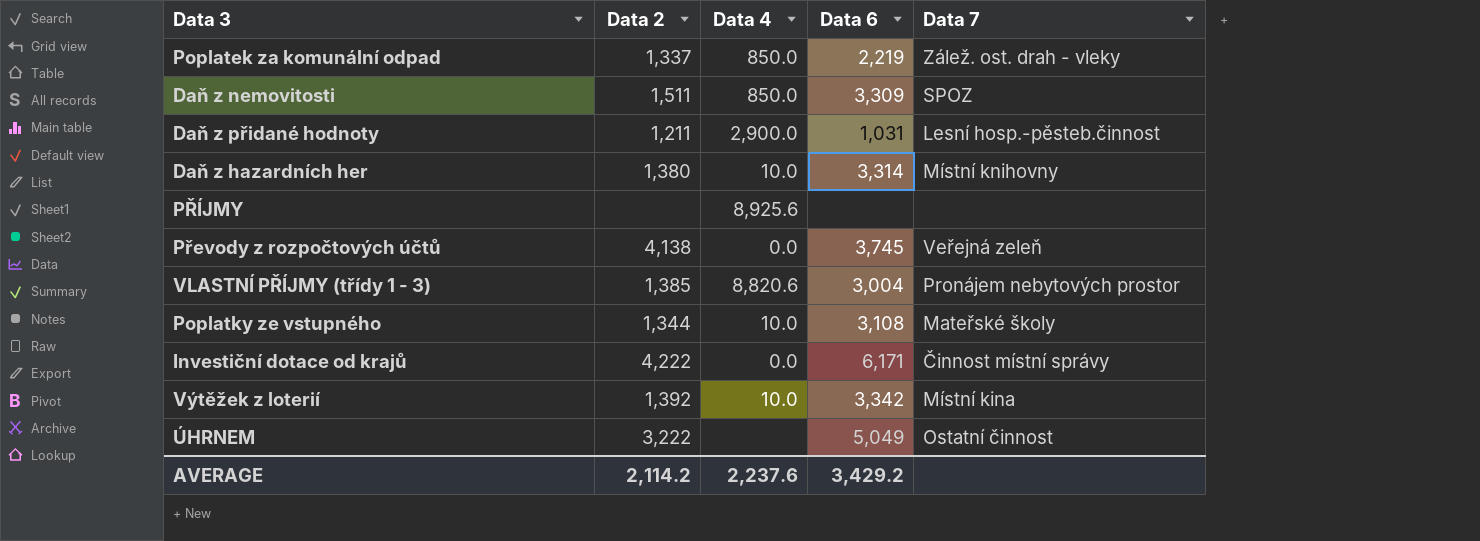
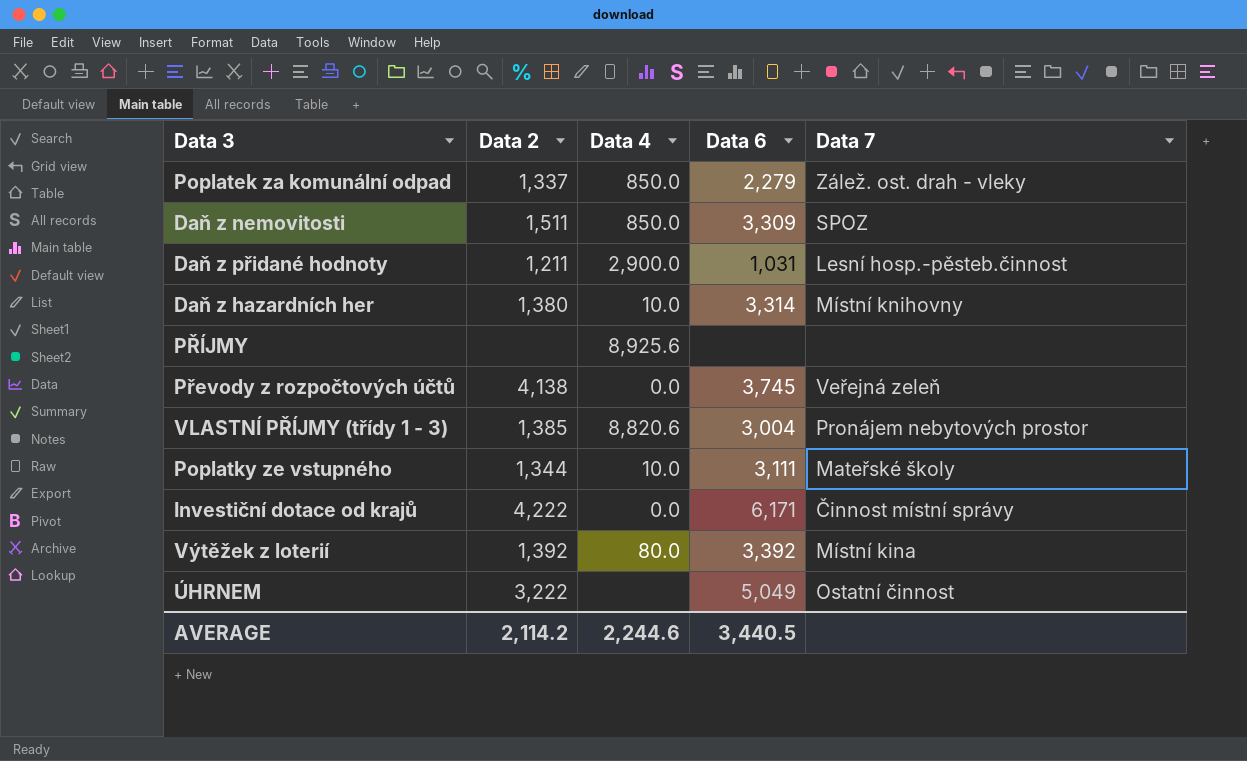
Poplatek za komunální odpad | Data 6: 2,219 -> 2,279
Poplatky ze vstupného | Data 6: 3,108 -> 3,111
Výtěžek z loterií | Data 4: 10.0 -> 80.0
Výtěžek z loterií | Data 6: 3,342 -> 3,392
AVERAGE | Data 4: 2,237.6 -> 2,244.6
AVERAGE | Data 6: 3,429.2 -> 3,440.5

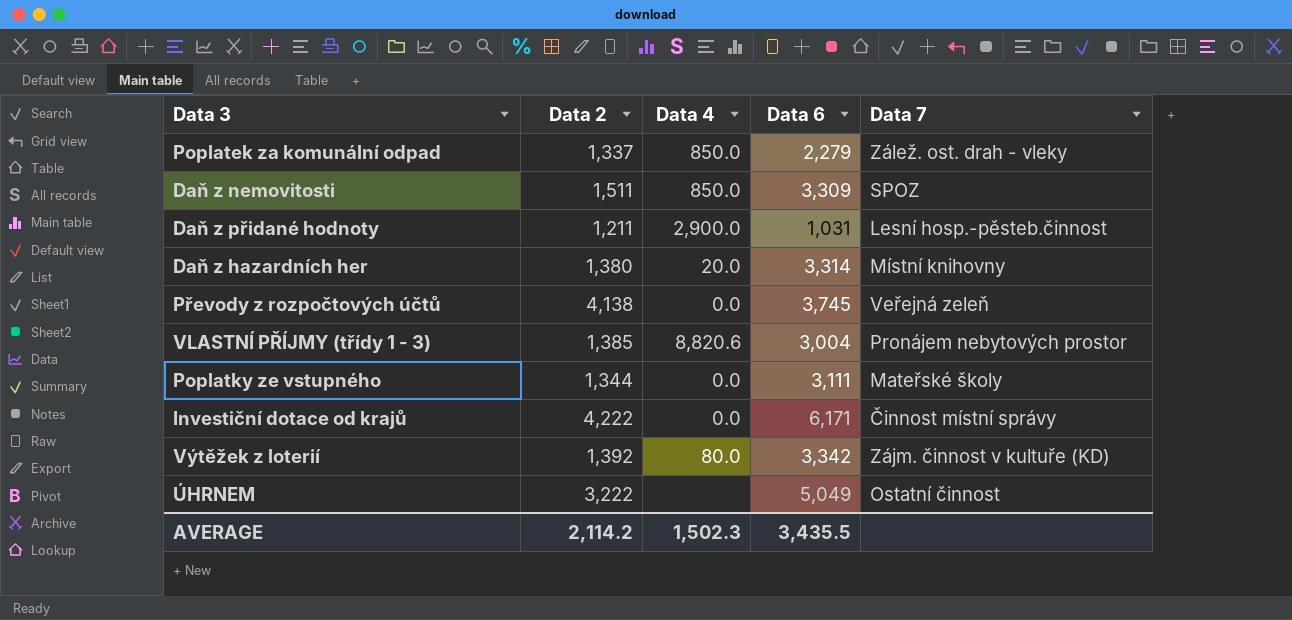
row PŘÍJMY: none | 8,925.6 | none | none -> none
Daň z hazardních her | Data 4: 10.0 -> 20.0
Poplatky ze vstupného | Data 4: 10.0 -> 0.0
Výtěžek z loterií | Data 6: 3,392 -> 3,342
Výtěžek z loterií | Data 7: Místní kina -> Zájm. činnost v kultuře (KD)
AVERAGE | Data 4: 2,244.6 -> 1,502.3
AVERAGE | Data 6: 3,440.5 -> 3,435.5

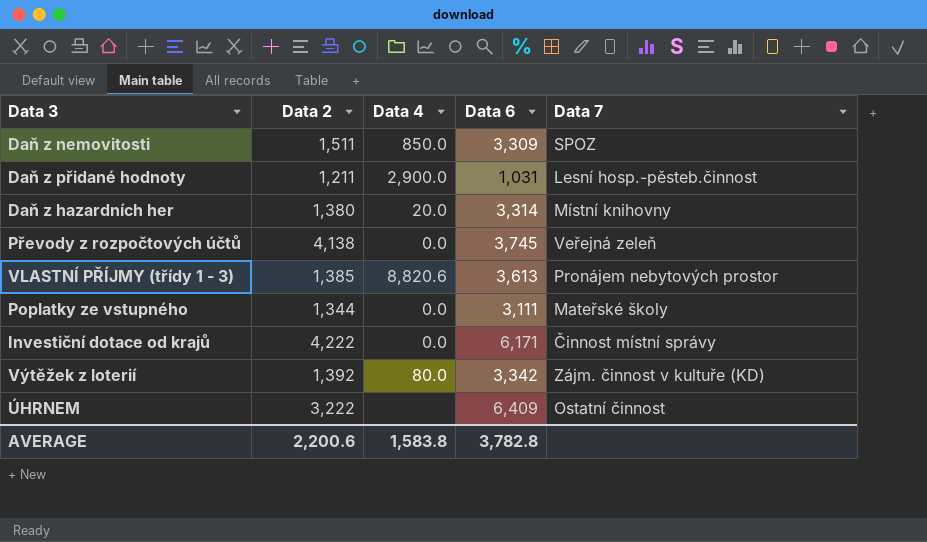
row Poplatek za komunální odpad: 1,337 | 850.0 | 2,279 | Zálež. ost. drah - vleky -> none
VLASTNÍ PŘÍJMY (třídy 1 - 3) | Data 6: 3,004 -> 3,613
ÚHRNEM | Data 6: 5,049 -> 6,409
AVERAGE | Data 2: 2,114.2 -> 2,200.6
AVERAGE | Data 4: 1,502.3 -> 1,583.8
AVERAGE | Data 6: 3,435.5 -> 3,782.8

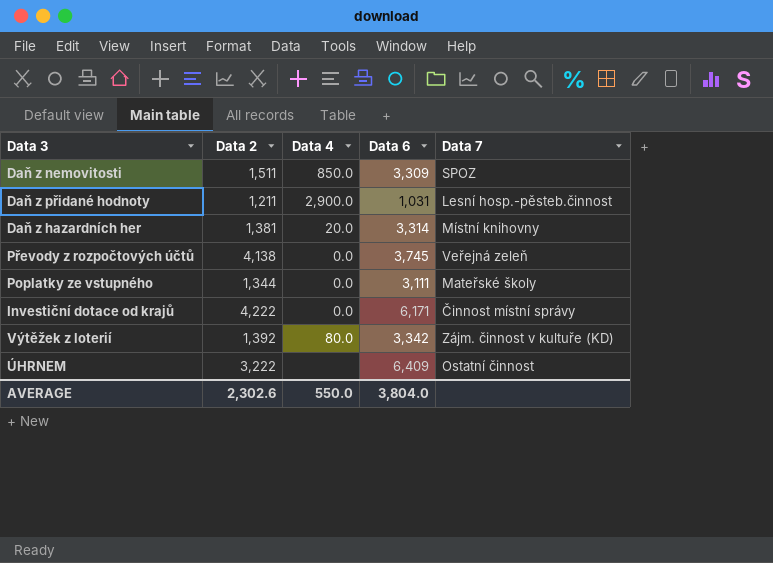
row VLASTNÍ PŘÍJMY (třídy 1 - 3): 1,385 | 8,820.6 | 3,613 | Pronájem nebytových prostor -> none
Daň z hazardních her | Data 2: 1,380 -> 1,381
AVERAGE | Data 2: 2,200.6 -> 2,302.6
AVERAGE | Data 4: 1,583.8 -> 550.0
AVERAGE | Data 6: 3,782.8 -> 3,804.0

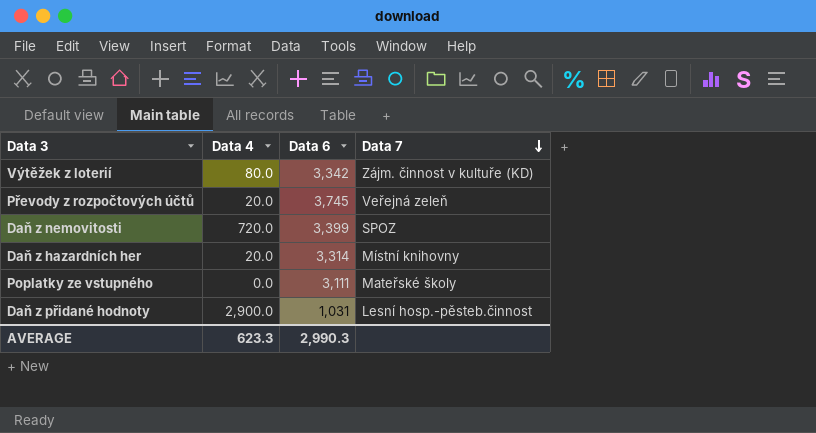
row order: none -> Data 7 descending
column Data 2 | position: 2 -> none
row Investiční dotace od krajů: 4,222 | 0.0 | 6,171 | Činnost místní správy -> none
row ÚHRNEM: 3,222 | none | 6,409 | Ostatní činnost -> none
Převody z rozpočtových účtů | Data 4: 0.0 -> 20.0
Daň z nemovitosti | Data 4: 850.0 -> 720.0
Daň z nemovitosti | Data 6: 3,309 -> 3,399
AVERAGE | Data 4: 550.0 -> 623.3
AVERAGE | Data 6: 3,804.0 -> 2,990.3

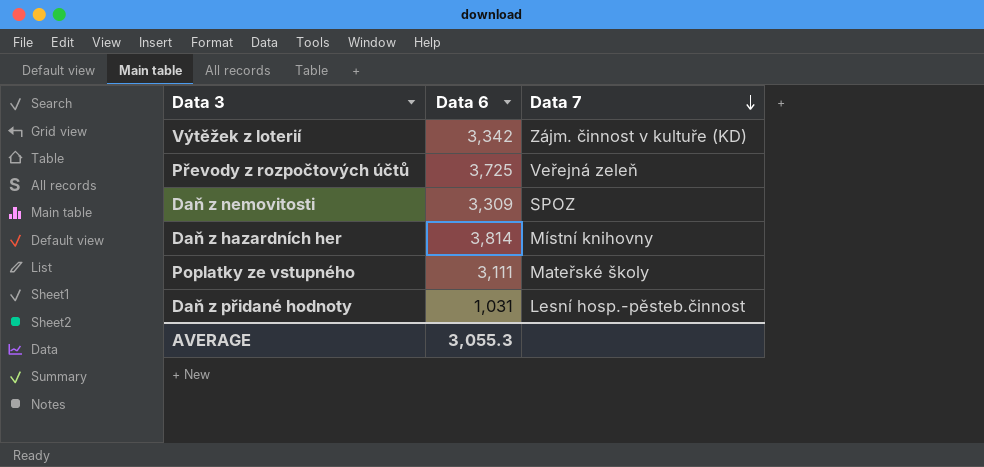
column Data 4 | position: 2 -> none
Převody z rozpočtových účtů | Data 6: 3,745 -> 3,725
Daň z nemovitosti | Data 6: 3,399 -> 3,309
Daň z hazardních her | Data 6: 3,314 -> 3,814
AVERAGE | Data 6: 2,990.3 -> 3,055.3

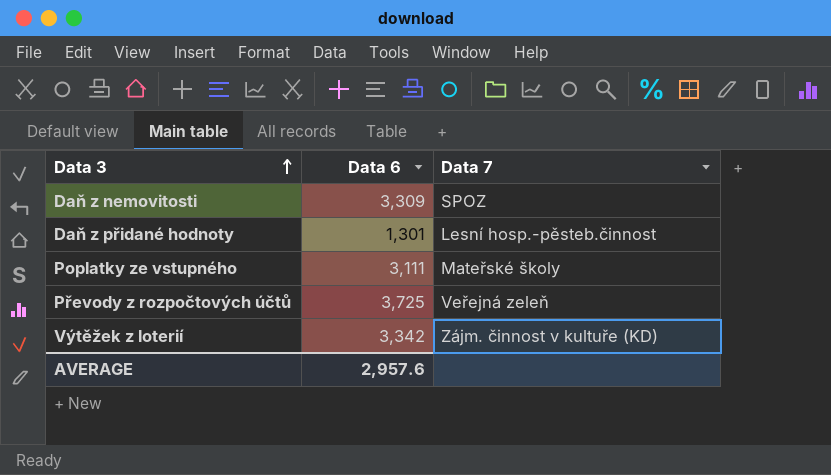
row order: Data 7 descending -> Data 3 ascending
row Daň z hazardních her: 3,814 | Místní knihovny -> none
Daň z přidané hodnoty | Data 6: 1,031 -> 1,301
AVERAGE | Data 6: 3,055.3 -> 2,957.6

